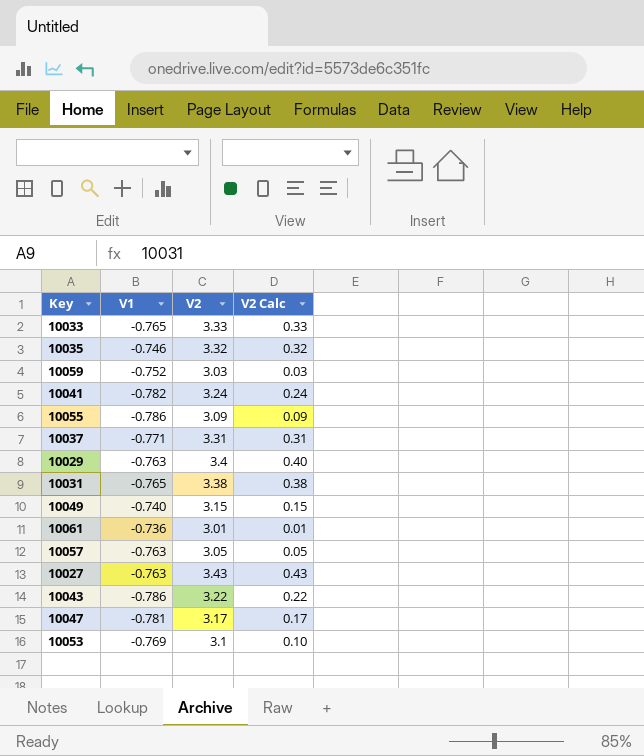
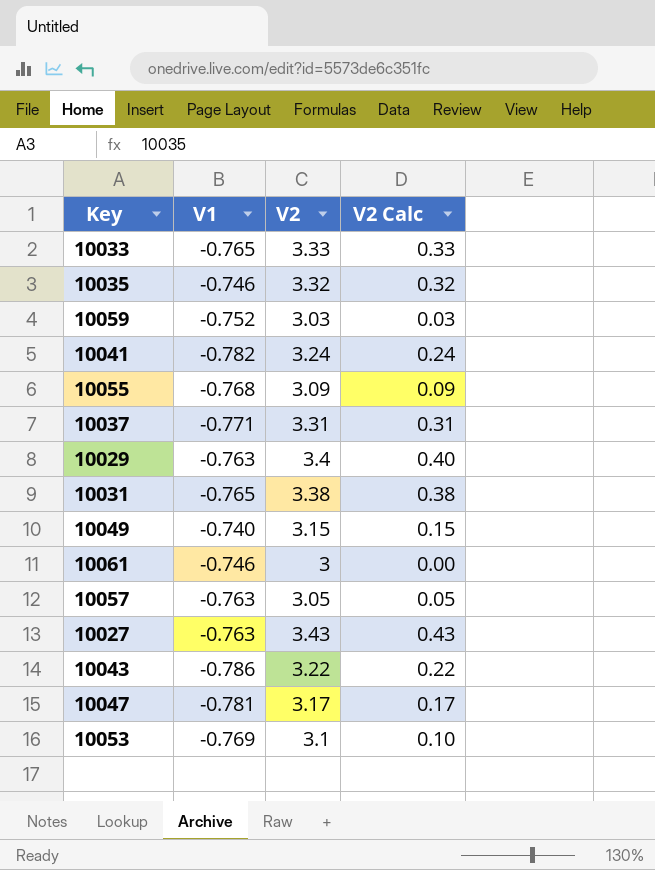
10055 | V1: -0.786 -> -0.768
10061 | V1: -0.736 -> -0.746
10061 | V2: 3.01 -> 3
10061 | V2 Calc: 0.01 -> 0.00

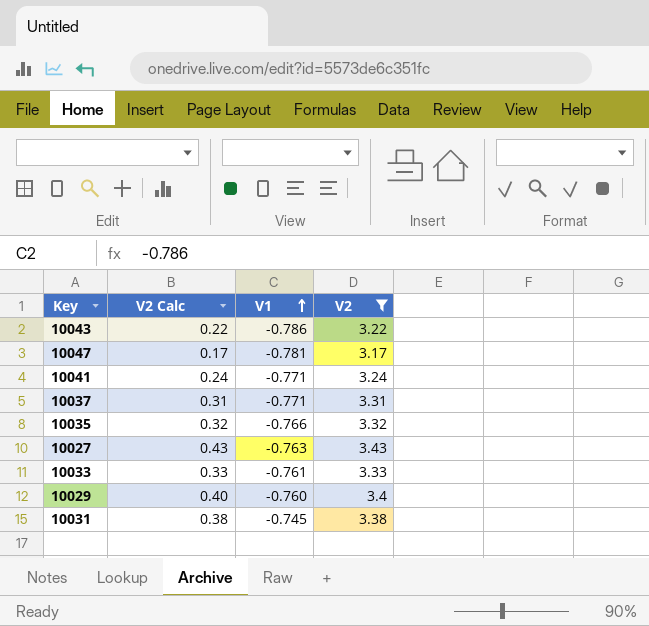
filter: none -> V2 >= 3.17
row order: none -> V1 ascending
column V2 Calc | position: 4 -> 2
10041 | V1: -0.782 -> -0.771
10035 | V1: -0.746 -> -0.766
10033 | V1: -0.765 -> -0.761
10029 | V1: -0.763 -> -0.760
10031 | V1: -0.765 -> -0.745

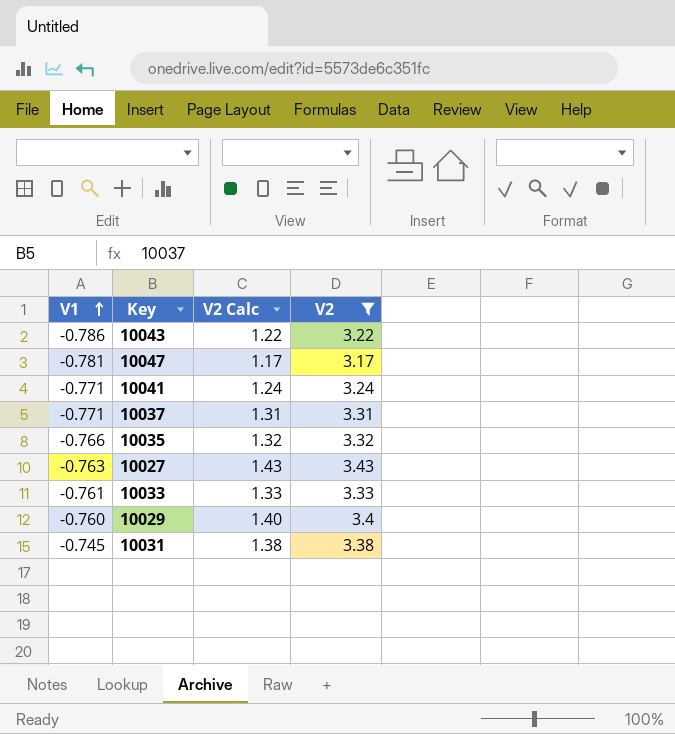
column V1 | position: 3 -> 1
column V2 Calc | formula: [V2] - 3 -> [V2] - 2

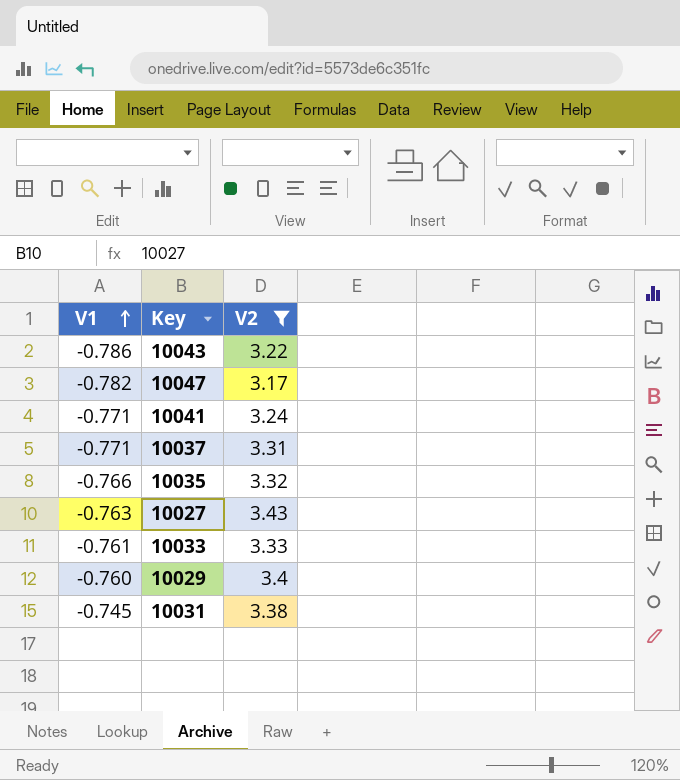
column V2 Calc | formula: [V2] - 2 -> none
10047 | V1: -0.781 -> -0.782

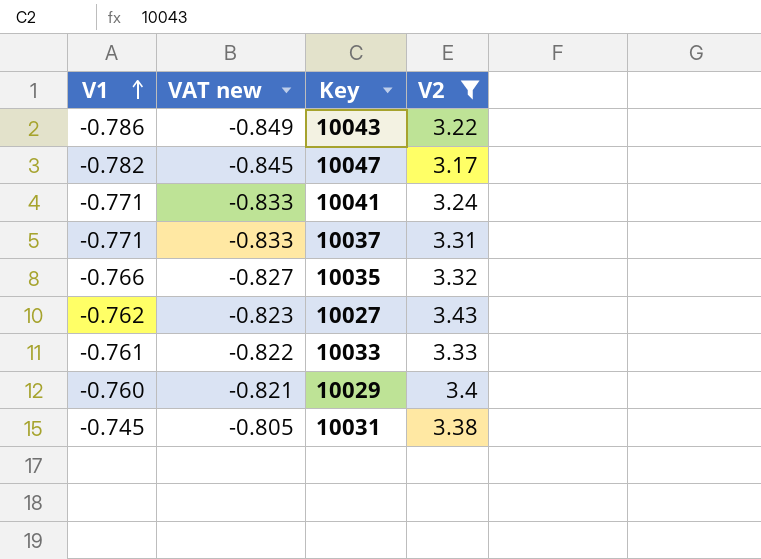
column VAT new | formula: none -> [V1] * 1.08
10027 | V1: -0.763 -> -0.762

